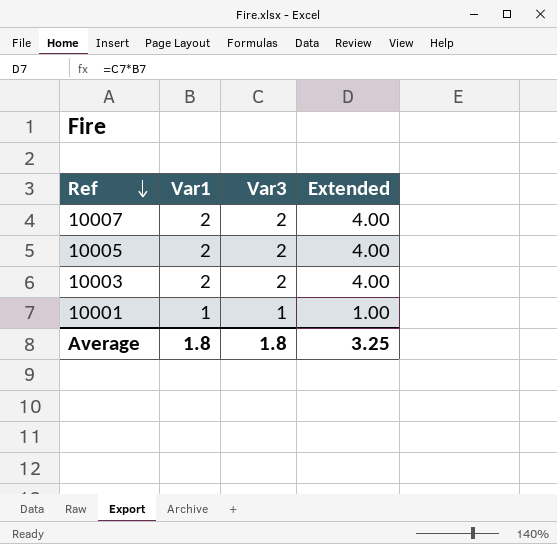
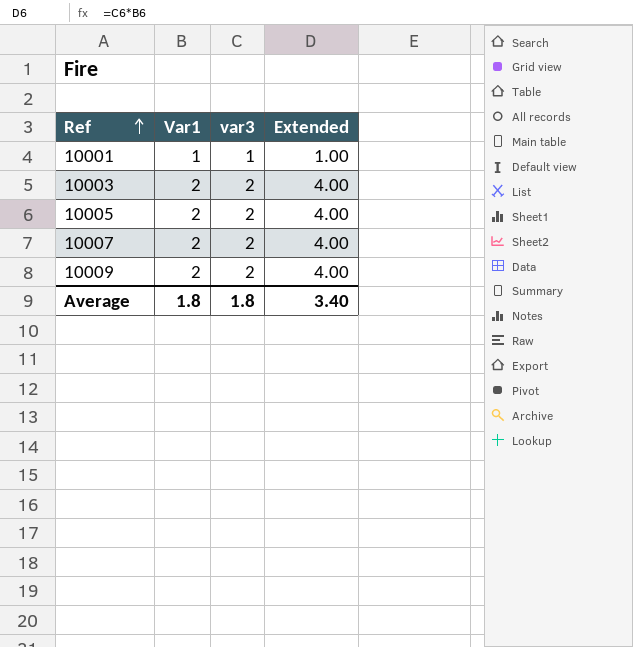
row order: Ref descending -> Ref ascending
column name: Var3 -> var3
row 10009: none -> 2 | 2 | 4.00
Average | Extended: 3.25 -> 3.40

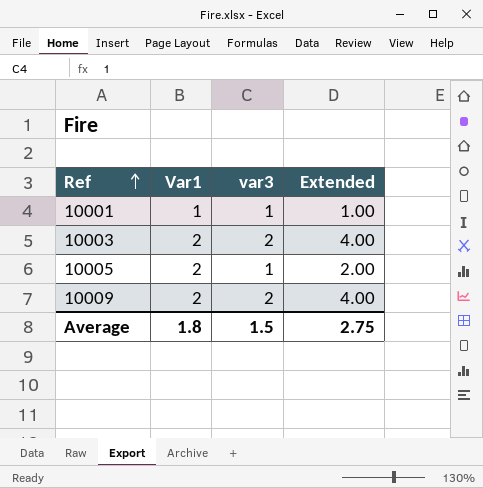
row 10007: 2 | 2 | 4.00 -> none
10005 | var3: 2 -> 1
10005 | Extended: 4.00 -> 2.00
Average | var3: 1.8 -> 1.5
Average | Extended: 3.40 -> 2.75

